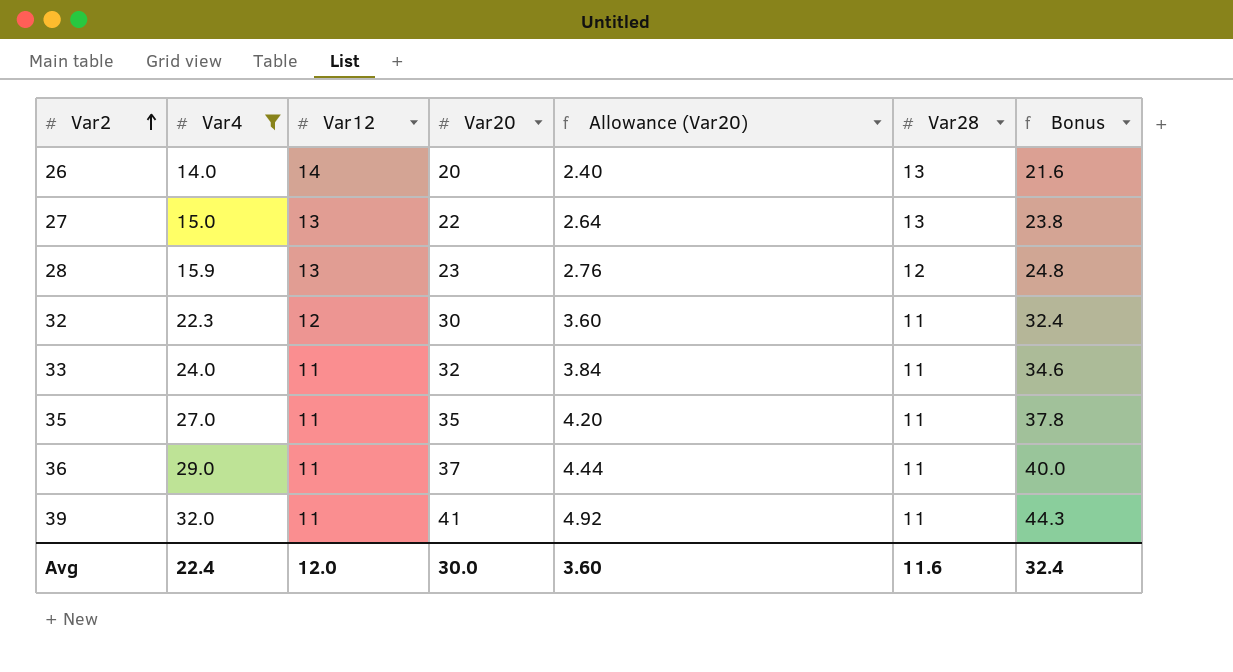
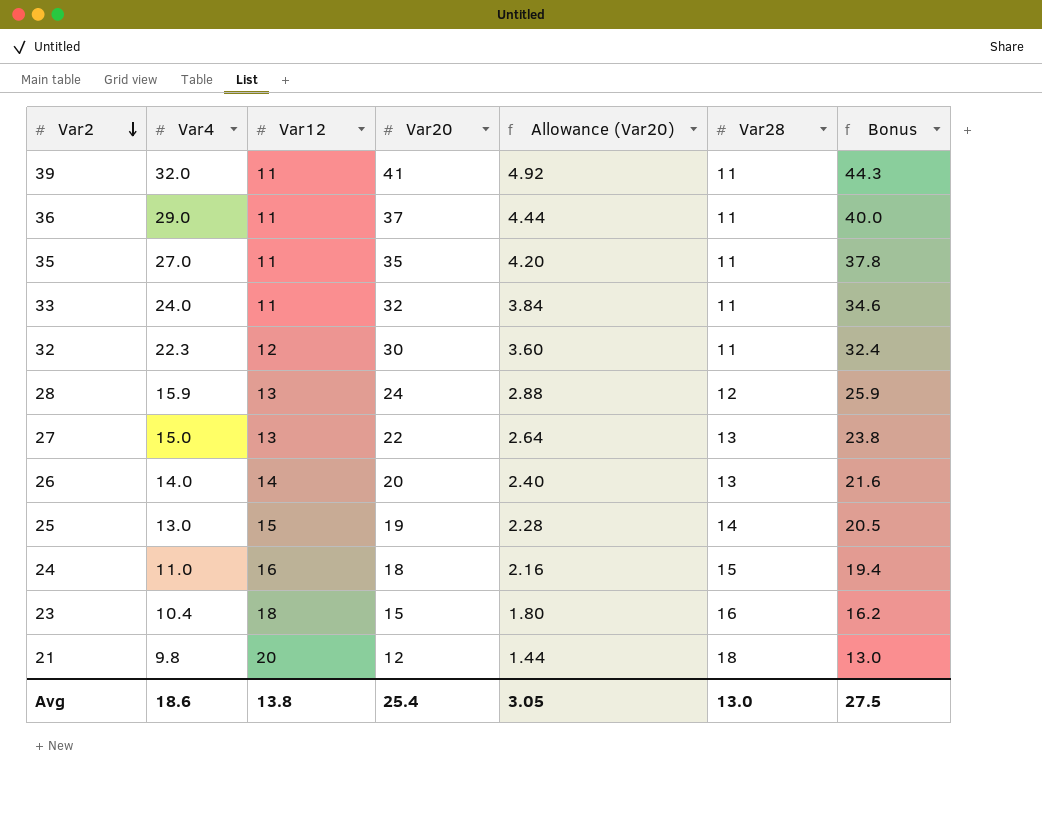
filter: Var4 >= 14.0 -> none
row order: Var2 ascending -> Var2 descending
28 | Var20: 23 -> 24
28 | Allowance (Var20): 2.76 -> 2.88
28 | Bonus: 24.8 -> 25.9
Avg | Var4: 22.4 -> 18.6
Avg | Var12: 12.0 -> 13.8
Avg | Var20: 30.0 -> 25.4
Avg | Allowance (Var20): 3.60 -> 3.05
Avg | Var28: 11.6 -> 13.0
Avg | Bonus: 32.4 -> 27.5

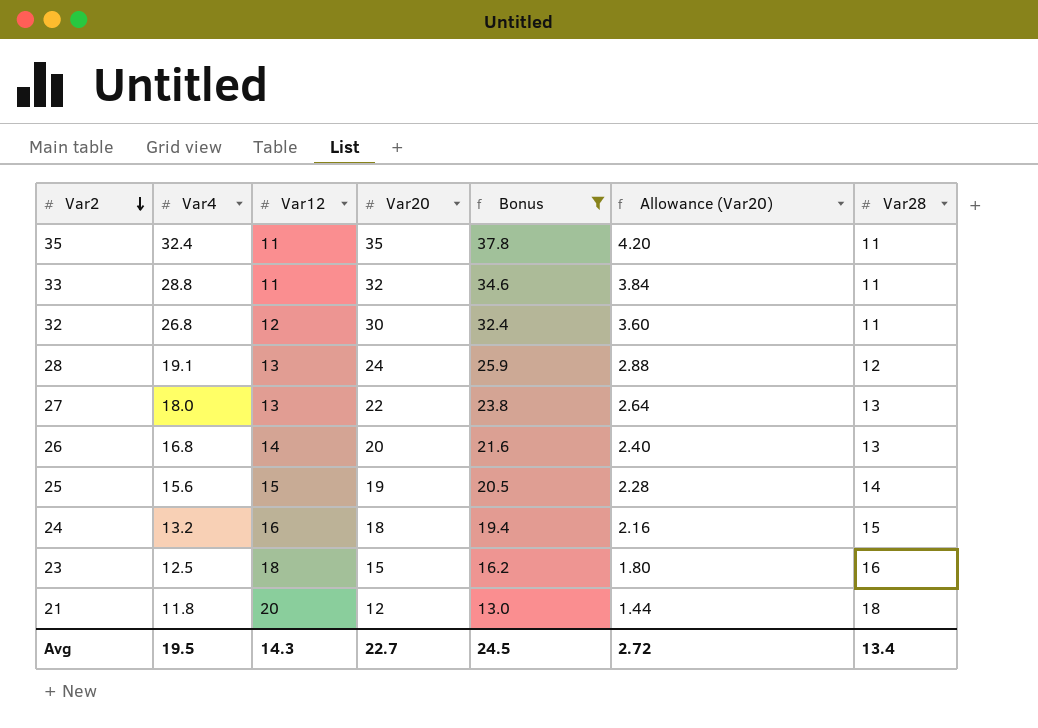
filter: none -> Bonus <= 37.8
column Bonus | position: 7 -> 5
35 | Var4: 27.0 -> 32.4
33 | Var4: 24.0 -> 28.8
32 | Var4: 22.3 -> 26.8
28 | Var4: 15.9 -> 19.1
27 | Var4: 15.0 -> 18.0
26 | Var4: 14.0 -> 16.8
25 | Var4: 13.0 -> 15.6
24 | Var4: 11.0 -> 13.2
23 | Var4: 10.4 -> 12.5
21 | Var4: 9.8 -> 11.8
Avg | Var4: 18.6 -> 19.5
Avg | Var12: 13.8 -> 14.3
Avg | Var20: 25.4 -> 22.7
Avg | Bonus: 27.5 -> 24.5
Avg | Allowance (Var20): 3.05 -> 2.72
Avg | Var28: 13.0 -> 13.4

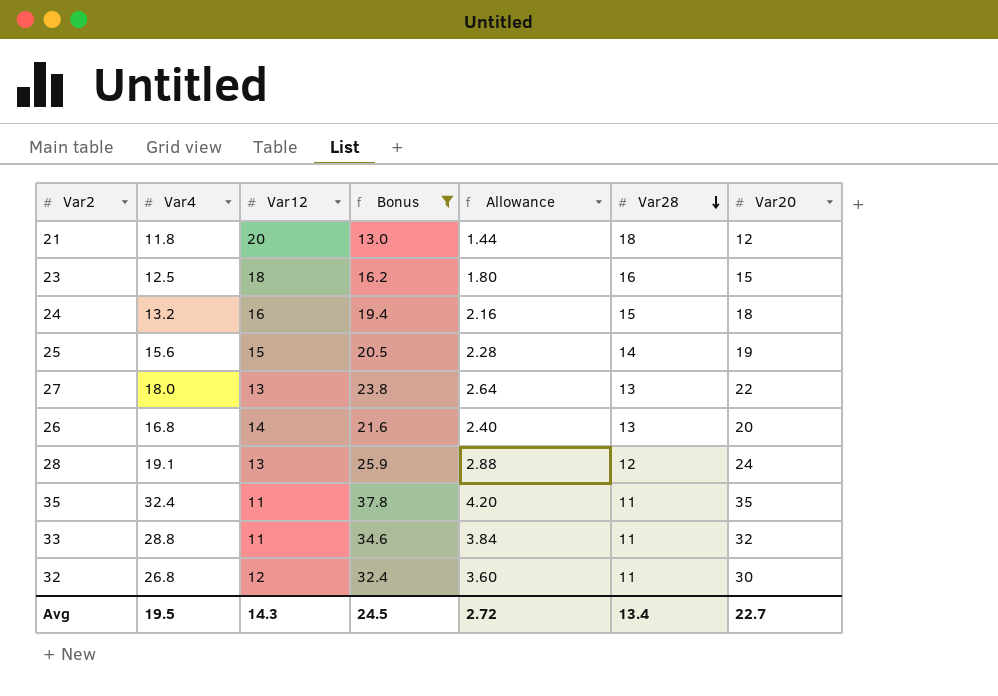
row order: Var2 descending -> Var28 descending
column name: Allowance (Var20) -> Allowance
column Var20 | position: 4 -> 7

